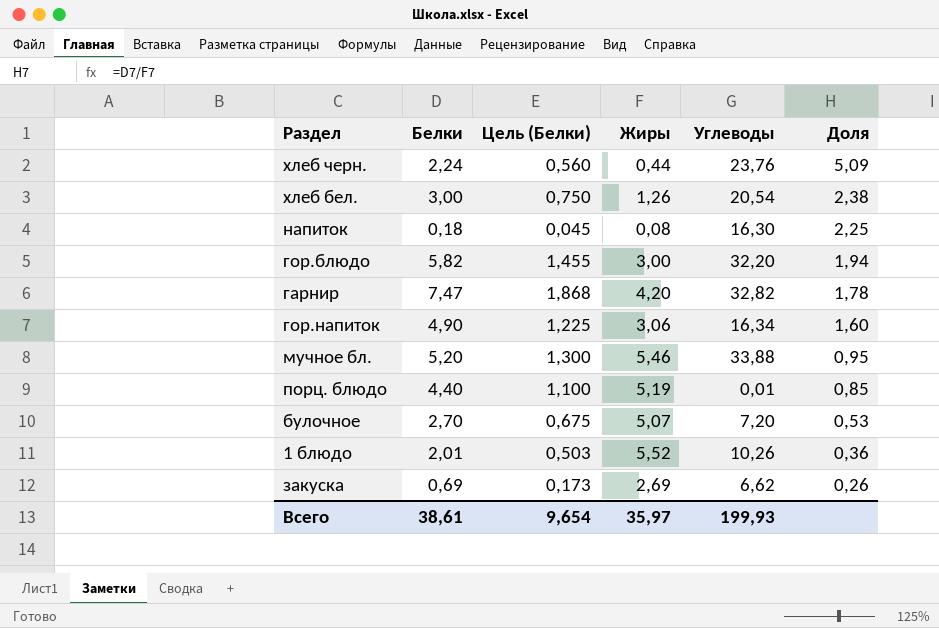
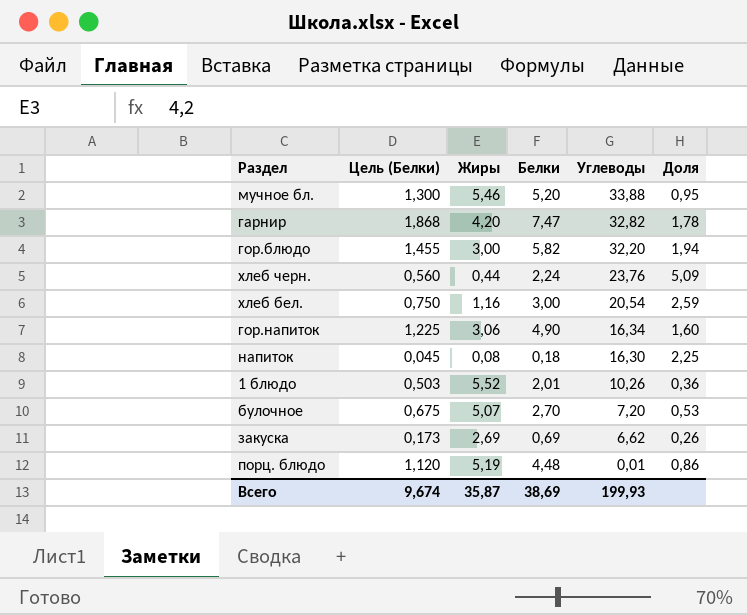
row order: Доля descending -> Углеводы descending
column Белки | position: 2 -> 4
хлеб бел. | Жиры: 1,26 -> 1,16
хлеб бел. | Доля: 2,38 -> 2,59
порц. блюдо | Цель (Белки): 1,100 -> 1,120
порц. блюдо | Белки: 4,40 -> 4,48
порц. блюдо | Доля: 0,85 -> 0,86
Всего | Цель (Белки): 9,654 -> 9,674
Всего | Жиры: 35,97 -> 35,87
Всего | Белки: 38,61 -> 38,69

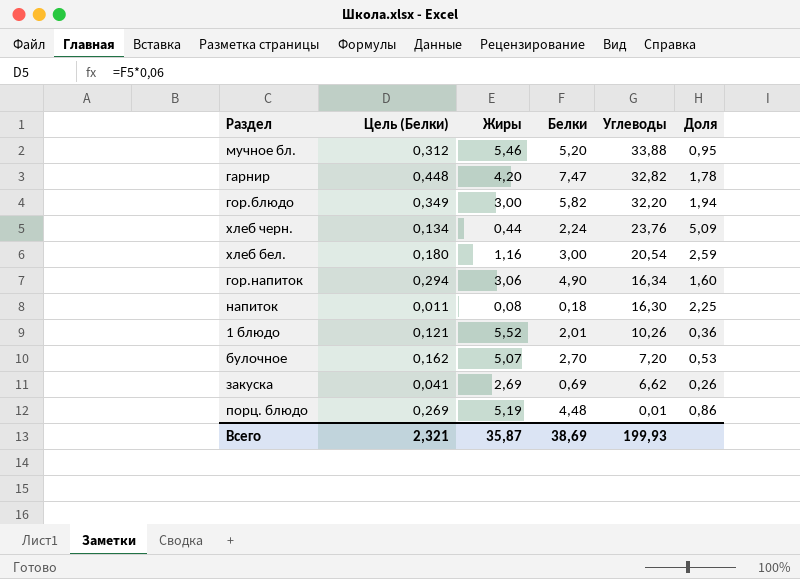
column Цель (Белки) | formula: [Белки] * 0,25 -> [Белки] * 0,06
Всего | Цель (Белки): 9,674 -> 2,321

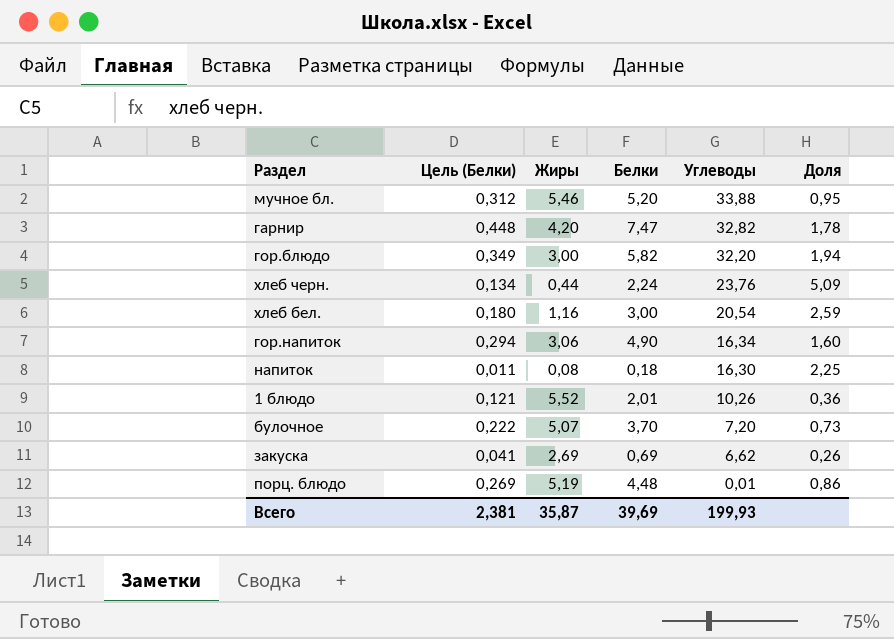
булочное | Цель (Белки): 0,162 -> 0,222
булочное | Белки: 2,70 -> 3,70
булочное | Доля: 0,53 -> 0,73
Всего | Цель (Белки): 2,321 -> 2,381
Всего | Белки: 38,69 -> 39,69

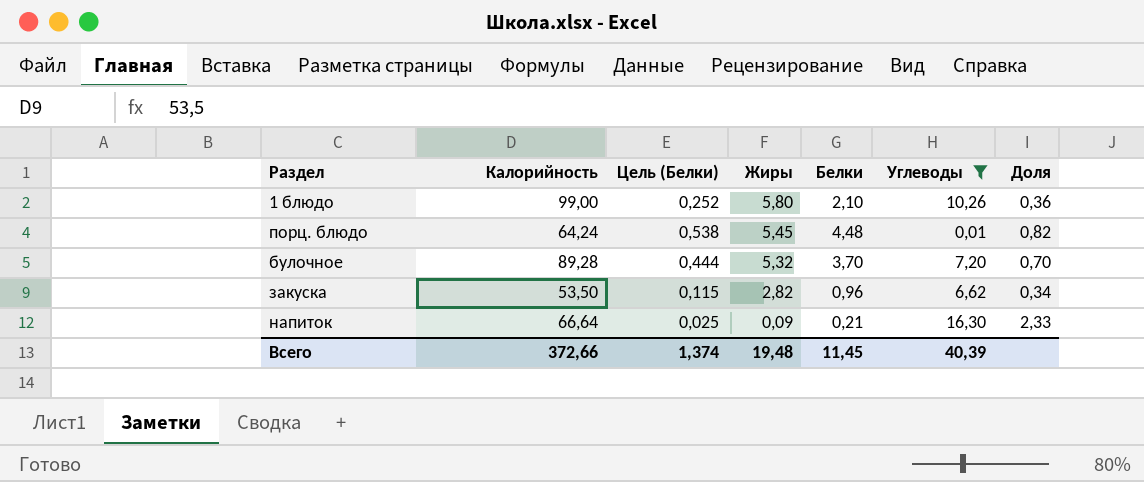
filter: none -> Углеводы <= 16,30
row order: Углеводы descending -> Жиры descending
column Калорийность | position: none -> 2
column Цель (Белки) | formula: [Белки] * 0,06 -> [Белки] * 0,12
1 блюдо | Жиры: 5,52 -> 5,80
1 блюдо | Белки: 2,01 -> 2,10
порц. блюдо | Жиры: 5,19 -> 5,45
порц. блюдо | Доля: 0,86 -> 0,82
булочное | Жиры: 5,07 -> 5,32
булочное | Доля: 0,73 -> 0,70
закуска | Жиры: 2,69 -> 2,82
закуска | Белки: 0,69 -> 0,96
закуска | Доля: 0,26 -> 0,34
напиток | Жиры: 0,08 -> 0,09
напиток | Белки: 0,18 -> 0,21
напиток | Доля: 2,25 -> 2,33
Всего | Цель (Белки): 2,381 -> 1,374
Всего | Жиры: 35,87 -> 19,48
Всего | Белки: 39,69 -> 11,45
Всего | Углеводы: 199,93 -> 40,39

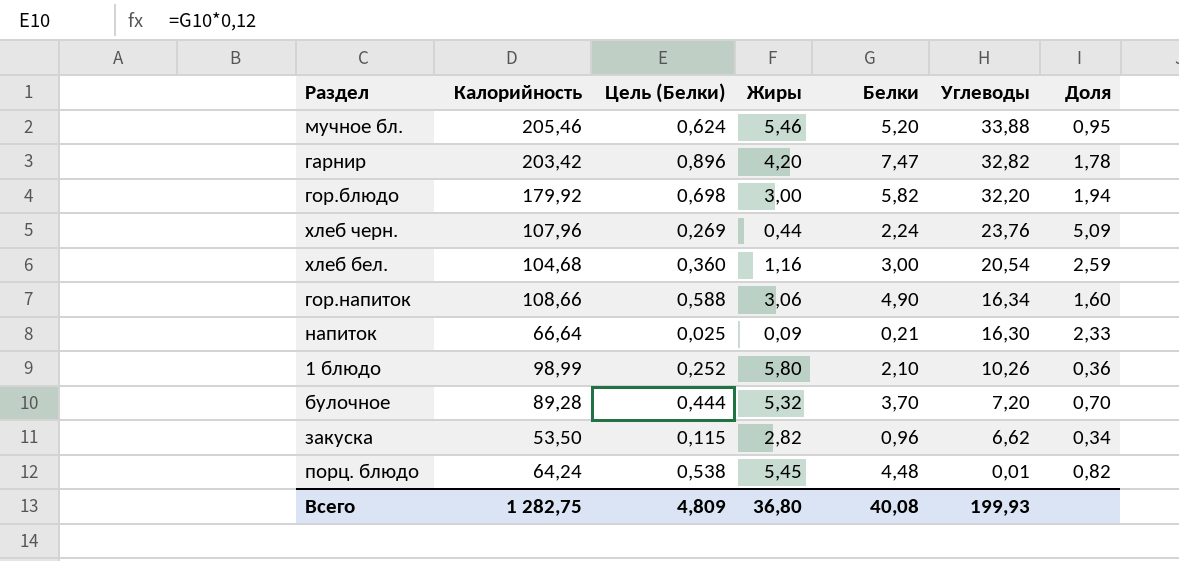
filter: Углеводы <= 16,30 -> none
row order: Жиры descending -> Углеводы descending
1 блюдо | Калорийность: 99,00 -> 98,99
Всего | Калорийность: 372,66 -> 1 282,75
Всего | Цель (Белки): 1,374 -> 4,809
Всего | Жиры: 19,48 -> 36,80
Всего | Белки: 11,45 -> 40,08
Всего | Углеводы: 40,39 -> 199,93

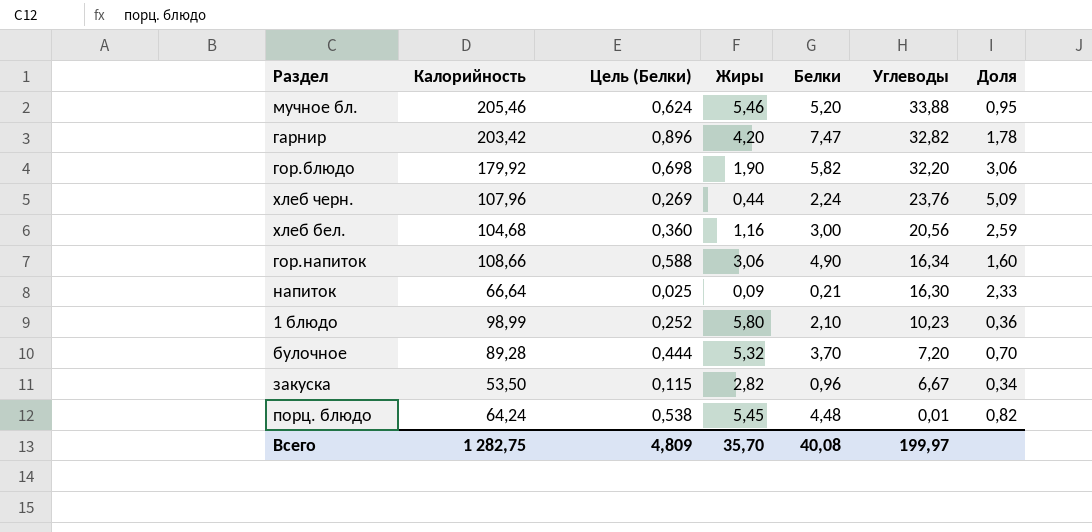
гор.блюдо | Жиры: 3,00 -> 1,90
гор.блюдо | Доля: 1,94 -> 3,06
хлеб бел. | Углеводы: 20,54 -> 20,56
1 блюдо | Углеводы: 10,26 -> 10,23
закуска | Углеводы: 6,62 -> 6,67
Всего | Жиры: 36,80 -> 35,70
Всего | Углеводы: 199,93 -> 199,97

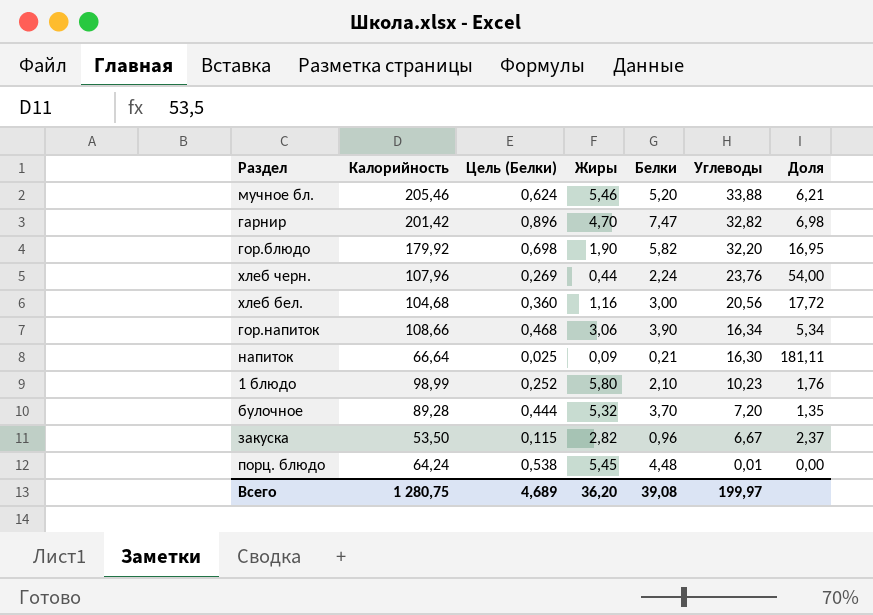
column Доля | formula: [Белки] / [Жиры] -> [Углеводы] / [Жиры]
гарнир | Калорийность: 203,42 -> 201,42
гарнир | Жиры: 4,20 -> 4,70
гор.напиток | Цель (Белки): 0,588 -> 0,468
гор.напиток | Белки: 4,90 -> 3,90
Всего | Калорийность: 1 282,75 -> 1 280,75
Всего | Цель (Белки): 4,809 -> 4,689
Всего | Жиры: 35,70 -> 36,20
Всего | Белки: 40,08 -> 39,08

